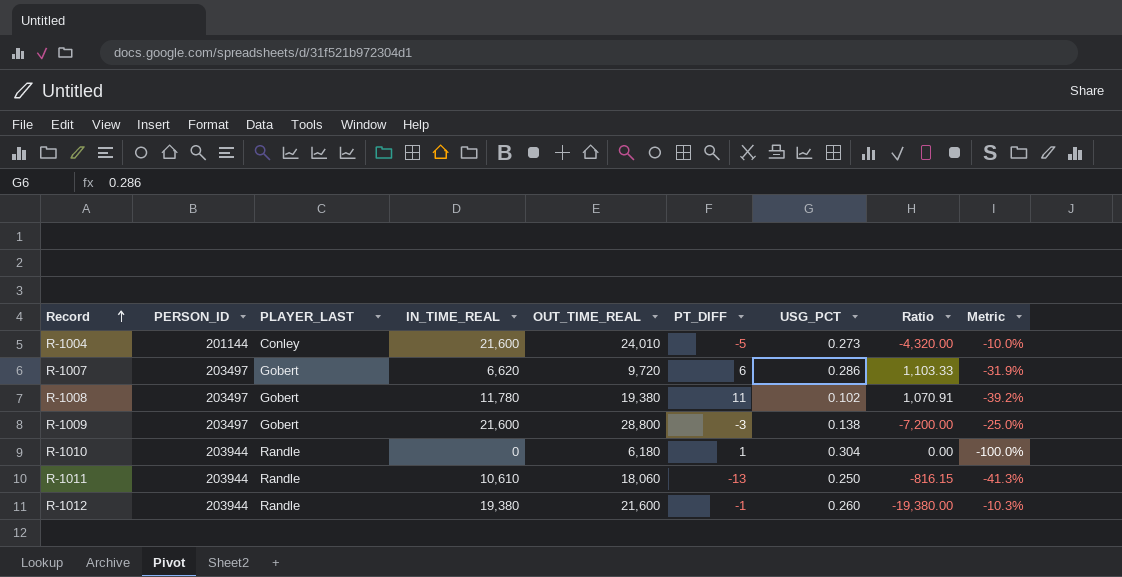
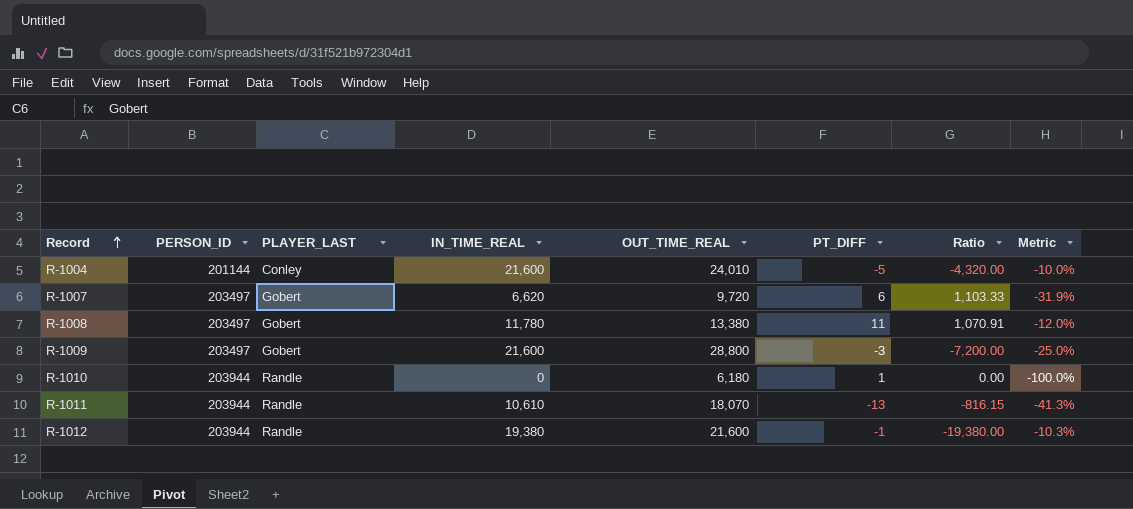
column USG_PCT | position: 7 -> none
R-1008 | OUT_TIME_REAL: 19,380 -> 13,380
R-1008 | Metric: -39.2% -> -12.0%
R-1011 | OUT_TIME_REAL: 18,060 -> 18,070

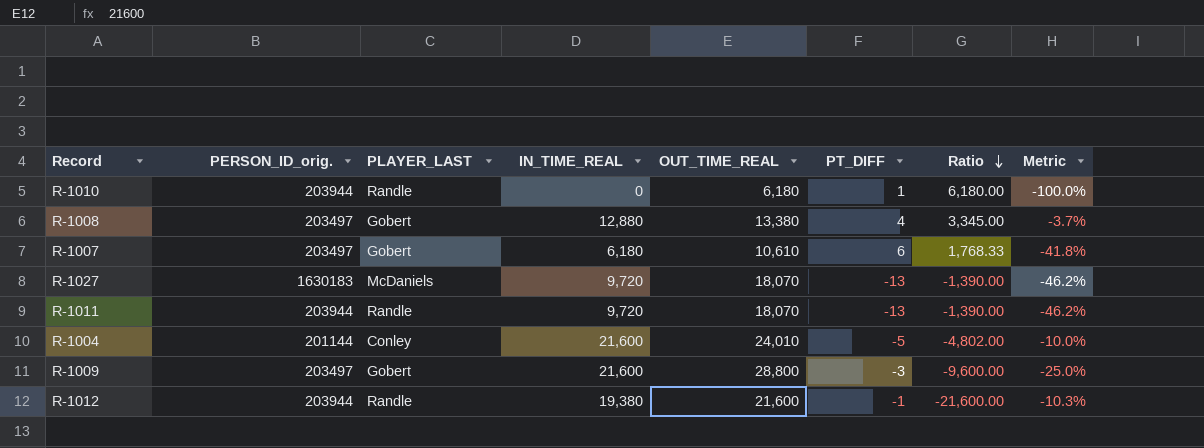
row order: Record ascending -> Ratio descending
column name: PERSON_ID -> PERSON_ID_orig.
column Ratio | formula: [IN_TIME_REAL] / [PT_DIFF] -> [OUT_TIME_REAL] / [PT_DIFF]
R-1008 | IN_TIME_REAL: 11,780 -> 12,880
R-1008 | PT_DIFF: 11 -> 4
R-1008 | Metric: -12.0% -> -3.7%
R-1007 | IN_TIME_REAL: 6,620 -> 6,180
R-1007 | OUT_TIME_REAL: 9,720 -> 10,610
R-1007 | Metric: -31.9% -> -41.8%
row R-1027: none -> 1630183 | McDaniels | 9,720 | 18,070 | -13 | -1,390.00 | -46.2%
R-1011 | IN_TIME_REAL: 10,610 -> 9,720
R-1011 | Metric: -41.3% -> -46.2%

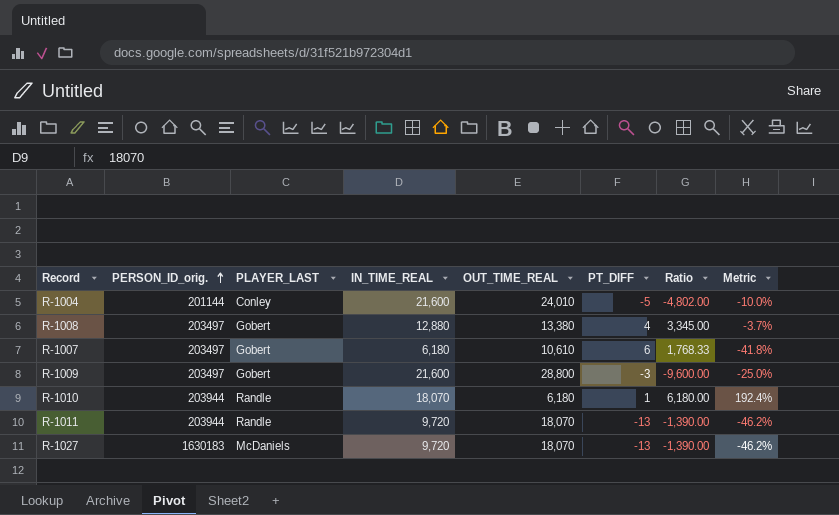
row order: Ratio descending -> PERSON_ID_orig. ascending
row R-1012: 203944 | Randle | 19,380 | 21,600 | -1 | -21,600.00 | -10.3% -> none
R-1010 | IN_TIME_REAL: 0 -> 18,070
R-1010 | Metric: -100.0% -> 192.4%

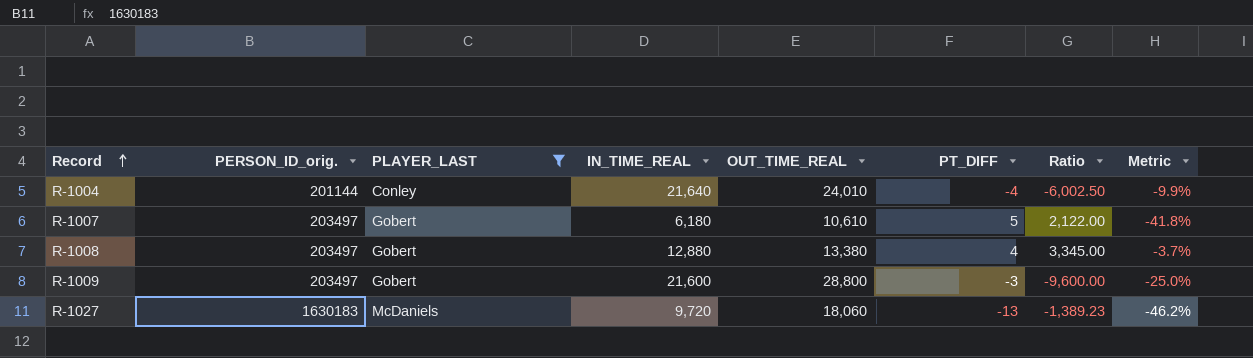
filter: none -> PLAYER_LAST != Randle
row order: PERSON_ID_orig. ascending -> Record ascending
R-1004 | IN_TIME_REAL: 21,600 -> 21,640
R-1004 | PT_DIFF: -5 -> -4
R-1004 | Ratio: -4,802.00 -> -6,002.50
R-1004 | Metric: -10.0% -> -9.9%
R-1007 | PT_DIFF: 6 -> 5
R-1007 | Ratio: 1,768.33 -> 2,122.00
R-1027 | OUT_TIME_REAL: 18,070 -> 18,060
R-1027 | Ratio: -1,390.00 -> -1,389.23

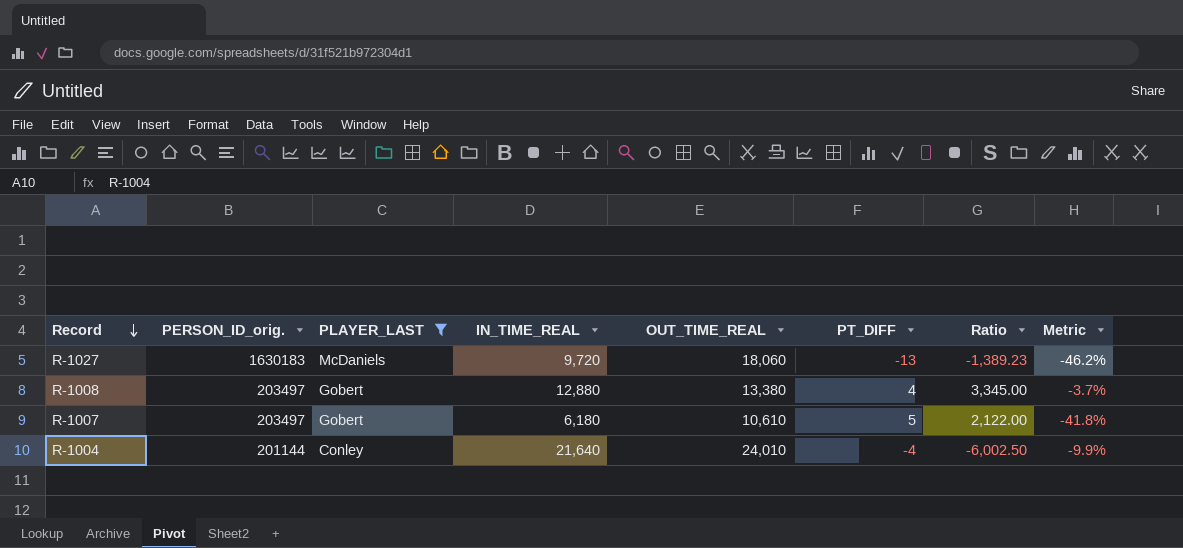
row order: Record ascending -> Record descending
row R-1009: 203497 | Gobert | 21,600 | 28,800 | -3 | -9,600.00 | -25.0% -> none

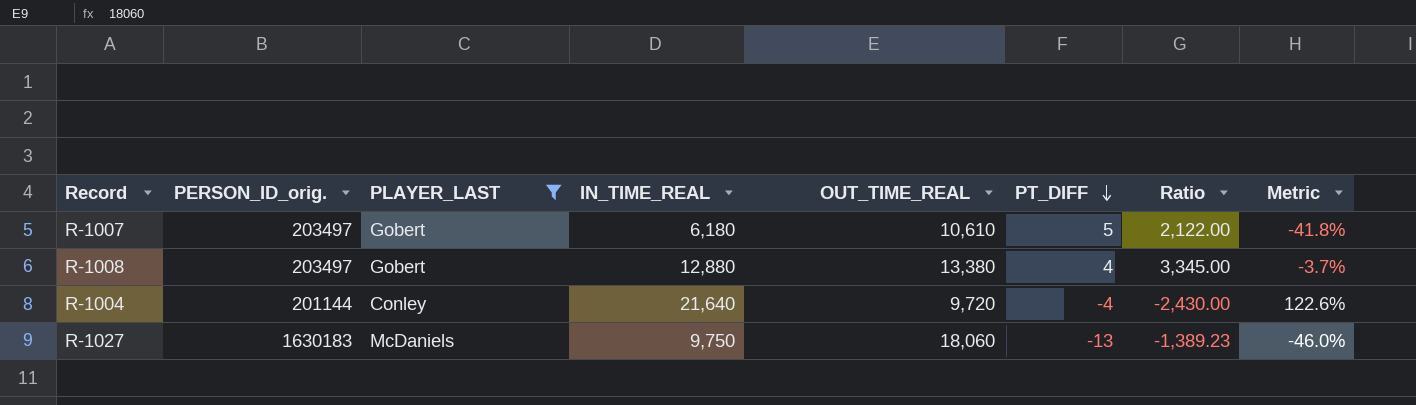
row order: Record descending -> PT_DIFF descending
R-1004 | OUT_TIME_REAL: 24,010 -> 9,720
R-1004 | Ratio: -6,002.50 -> -2,430.00
R-1004 | Metric: -9.9% -> 122.6%
R-1027 | IN_TIME_REAL: 9,720 -> 9,750
R-1027 | Metric: -46.2% -> -46.0%

